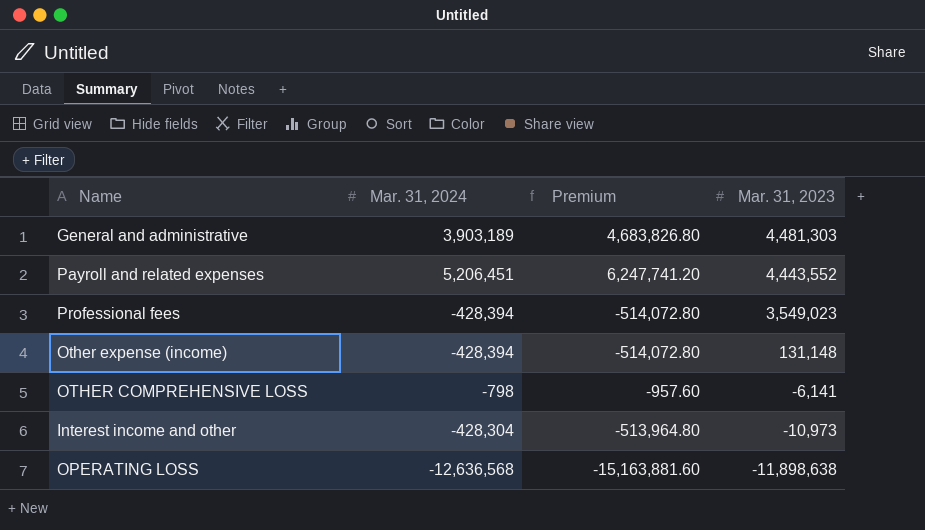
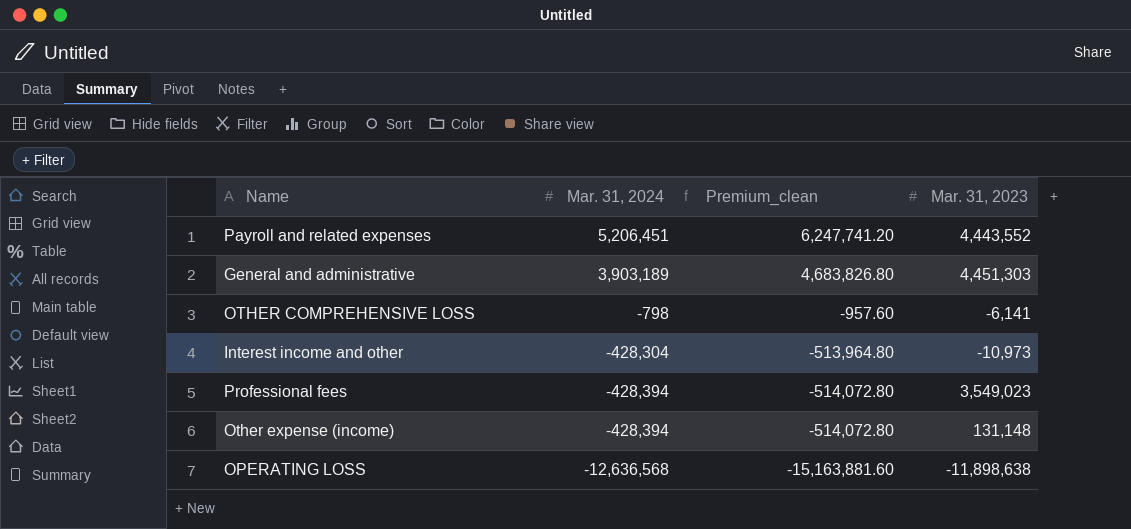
row order: Mar. 31, 2023 descending -> Mar. 31, 2024 descending
column name: Premium -> Premium_clean
General and administrative | Mar. 31, 2023: 4,481,303 -> 4,451,303

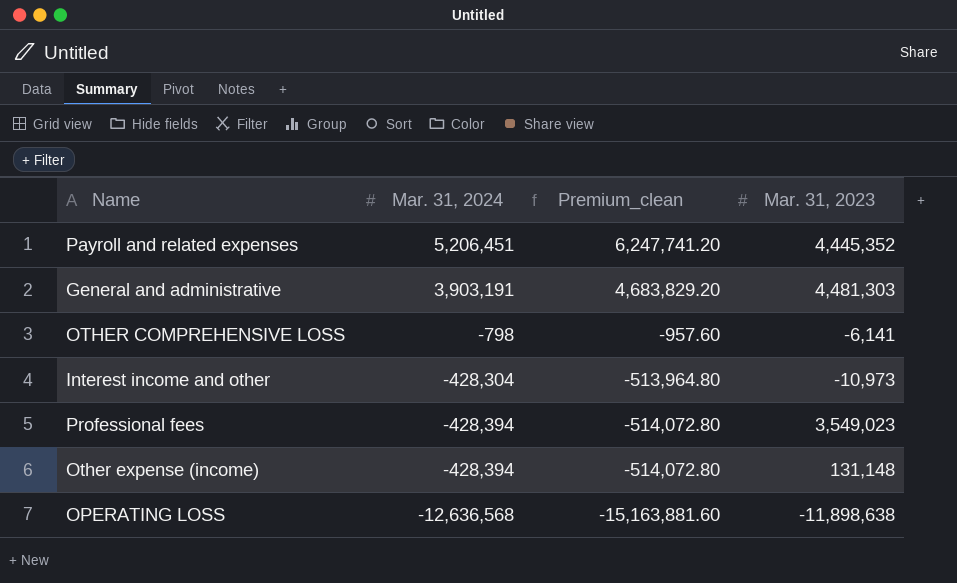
Payroll and related expenses | Mar. 31, 2023: 4,443,552 -> 4,445,352
General and administrative | Mar. 31, 2024: 3,903,189 -> 3,903,191
General and administrative | Premium_clean: 4,683,826.80 -> 4,683,829.20
General and administrative | Mar. 31, 2023: 4,451,303 -> 4,481,303

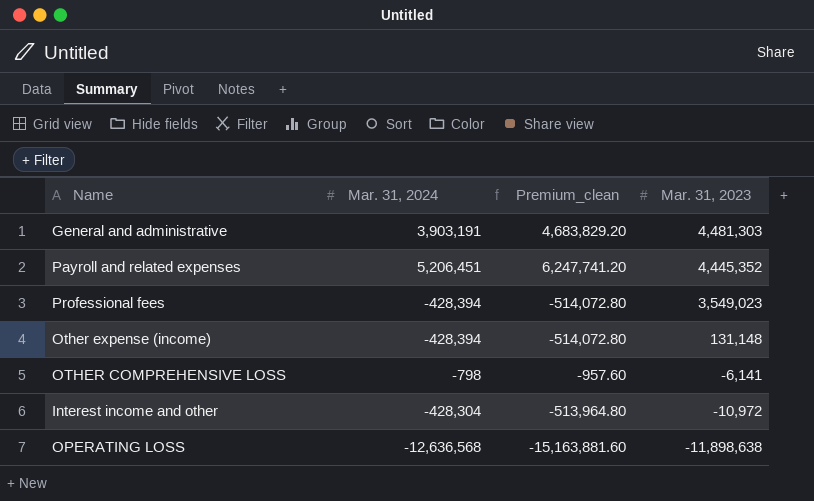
row order: Mar. 31, 2024 descending -> Mar. 31, 2023 descending
Interest income and other | Mar. 31, 2023: -10,973 -> -10,972

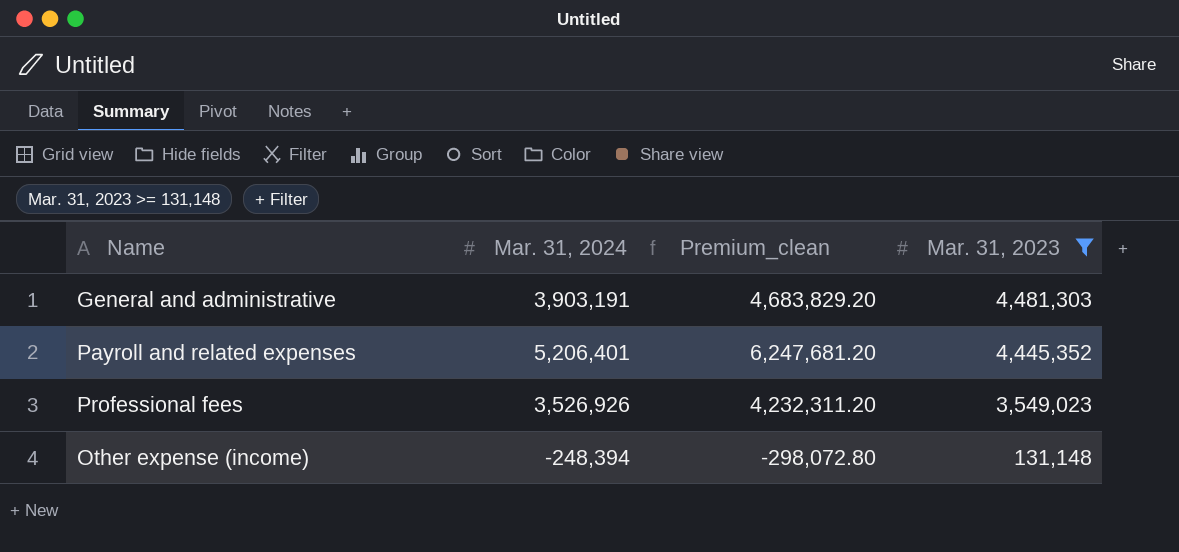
filter: none -> Mar. 31, 2023 >= 131,148
Payroll and related expenses | Mar. 31, 2024: 5,206,451 -> 5,206,401
Payroll and related expenses | Premium_clean: 6,247,741.20 -> 6,247,681.20
Professional fees | Mar. 31, 2024: -428,394 -> 3,526,926
Professional fees | Premium_clean: -514,072.80 -> 4,232,311.20
Other expense (income) | Mar. 31, 2024: -428,394 -> -248,394
Other expense (income) | Premium_clean: -514,072.80 -> -298,072.80

